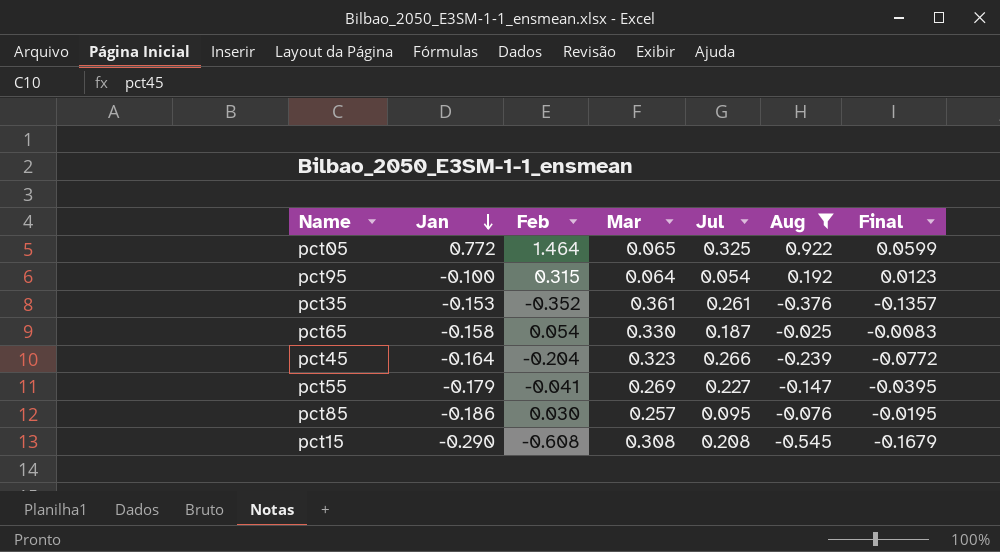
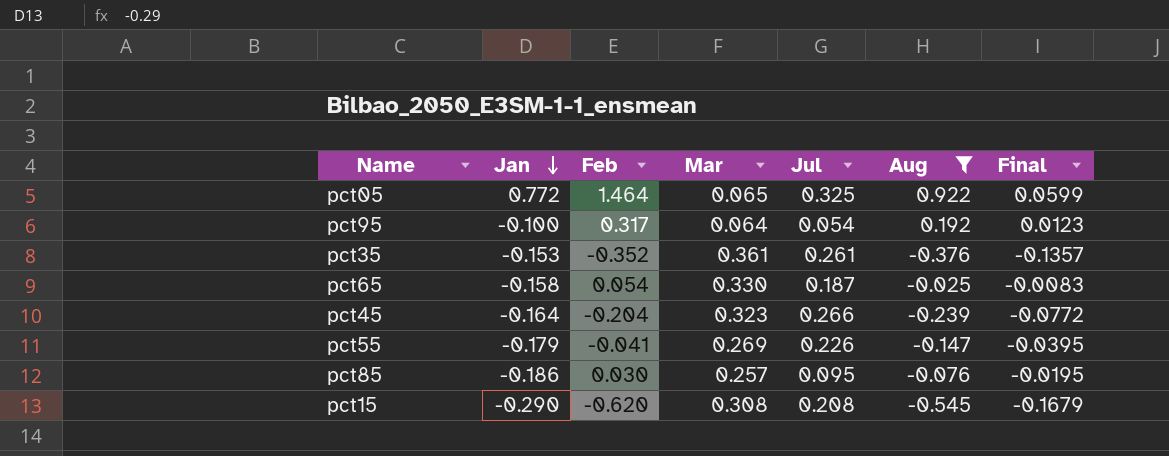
pct95 | Feb: 0.315 -> 0.317
pct55 | Jul: 0.227 -> 0.226
pct15 | Feb: -0.608 -> -0.620

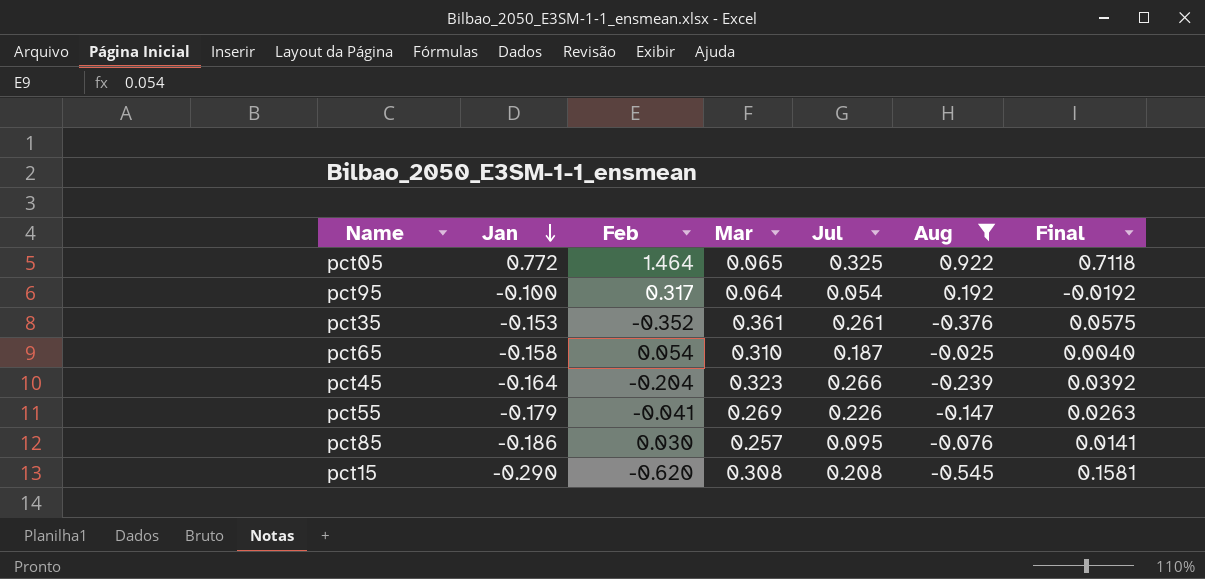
column Final | formula: [Mar] * [Aug] -> [Jan] * [Aug]
pct65 | Mar: 0.330 -> 0.310

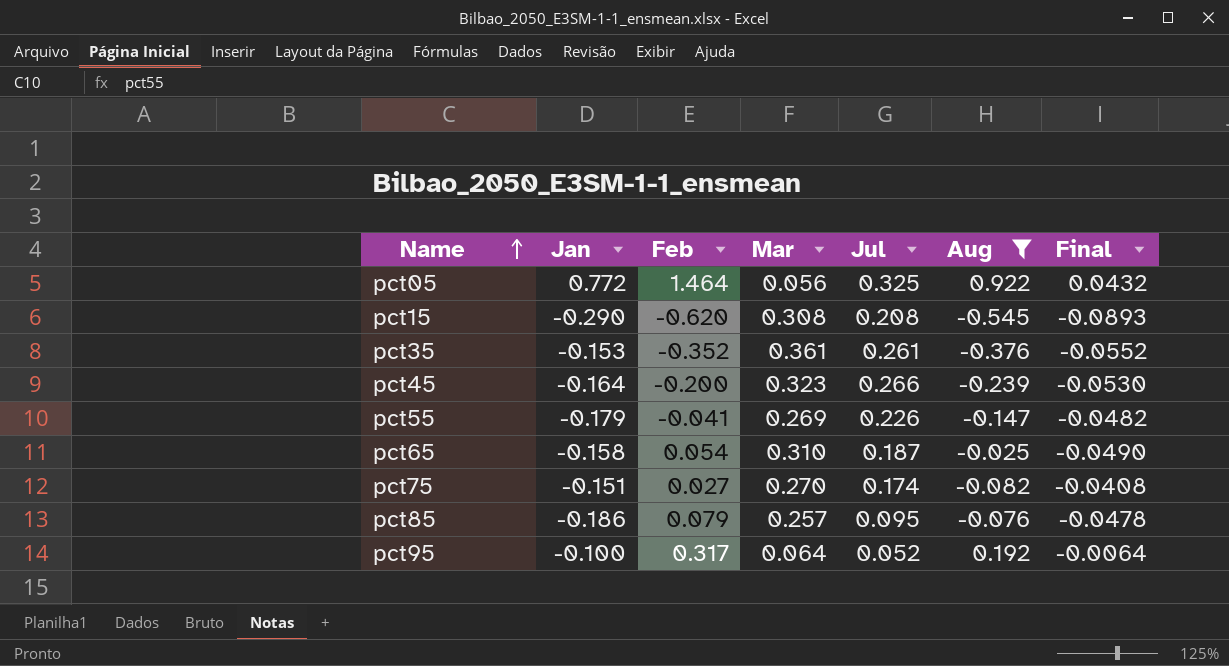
row order: Jan descending -> Name ascending
column Final | formula: [Jan] * [Aug] -> [Jan] * [Mar]
pct05 | Mar: 0.065 -> 0.056
pct45 | Feb: -0.204 -> -0.200
row pct75: none -> -0.151 | 0.027 | 0.270 | 0.174 | -0.082 | -0.0408
pct85 | Feb: 0.030 -> 0.079
pct95 | Jul: 0.054 -> 0.052

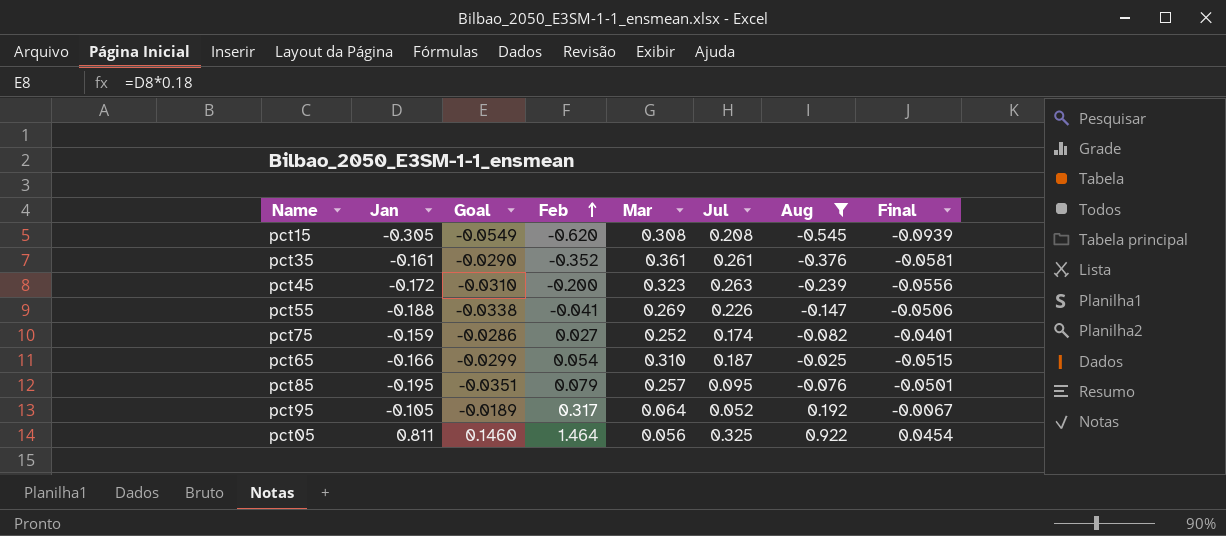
row order: Name ascending -> Feb ascending
column Goal | formula: none -> [Jan] * 0.18
pct15 | Jan: -0.290 -> -0.305
pct15 | Final: -0.0893 -> -0.0939
pct35 | Jan: -0.153 -> -0.161
pct35 | Final: -0.0552 -> -0.0581
pct45 | Jan: -0.164 -> -0.172
pct45 | Jul: 0.266 -> 0.263
pct45 | Final: -0.0530 -> -0.0556
pct55 | Jan: -0.179 -> -0.188
pct55 | Final: -0.0482 -> -0.0506
pct75 | Jan: -0.151 -> -0.159
pct75 | Mar: 0.270 -> 0.252
pct75 | Final: -0.0408 -> -0.0401
pct65 | Jan: -0.158 -> -0.166
pct65 | Final: -0.0490 -> -0.0515
pct85 | Jan: -0.186 -> -0.195
pct85 | Final: -0.0478 -> -0.0501
pct95 | Jan: -0.100 -> -0.105
pct95 | Final: -0.0064 -> -0.0067
pct05 | Jan: 0.772 -> 0.811
pct05 | Final: 0.0432 -> 0.0454

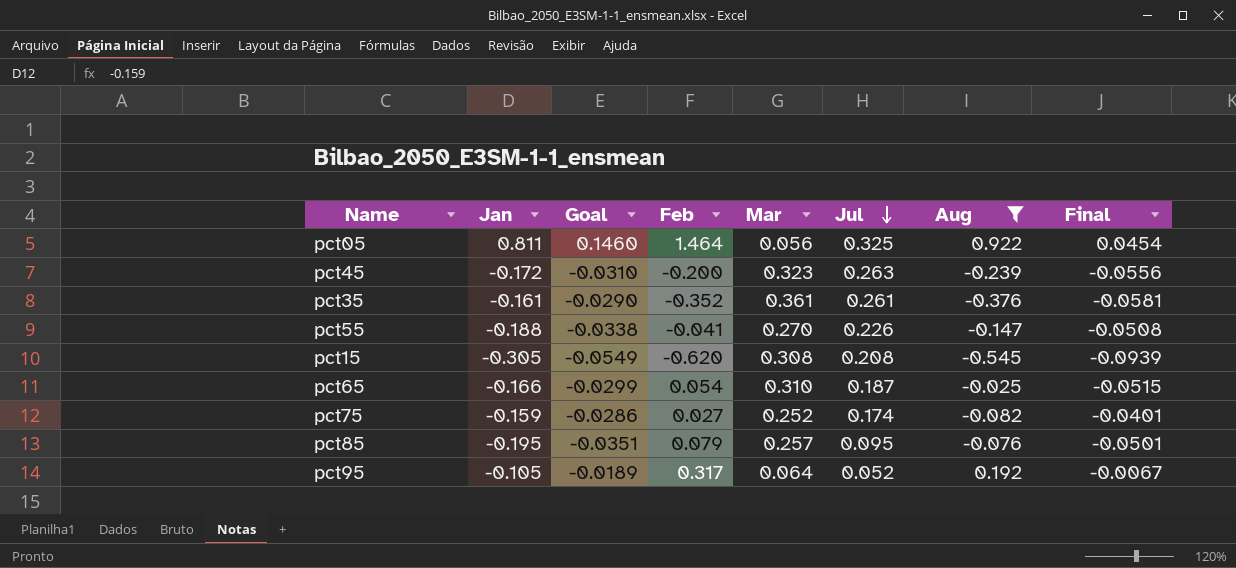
row order: Feb ascending -> Jul descending
pct55 | Mar: 0.269 -> 0.270
pct55 | Final: -0.0506 -> -0.0508

